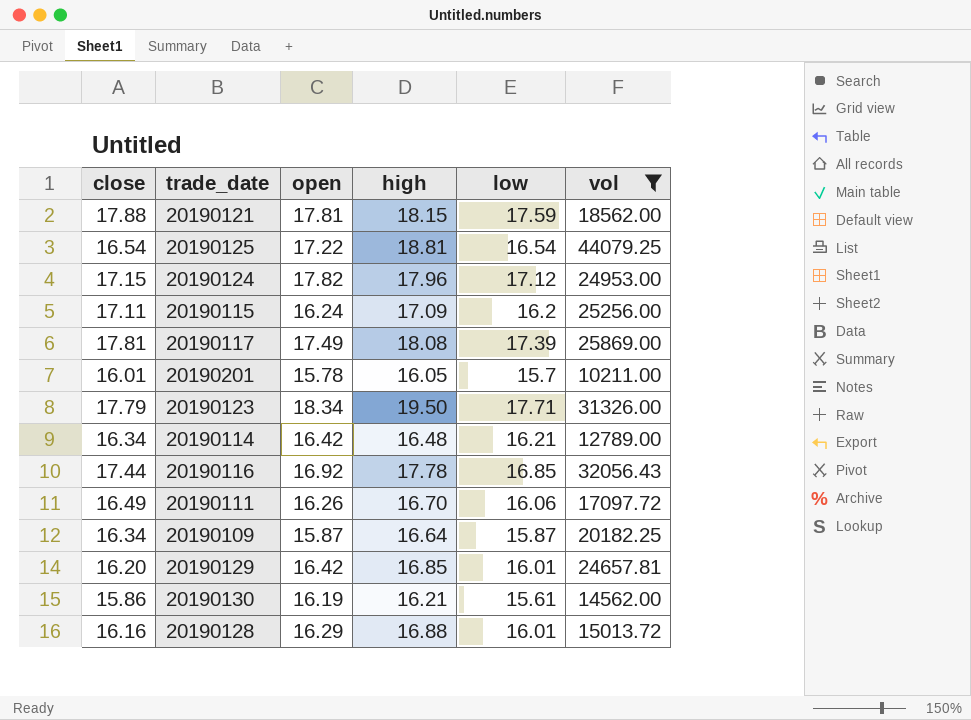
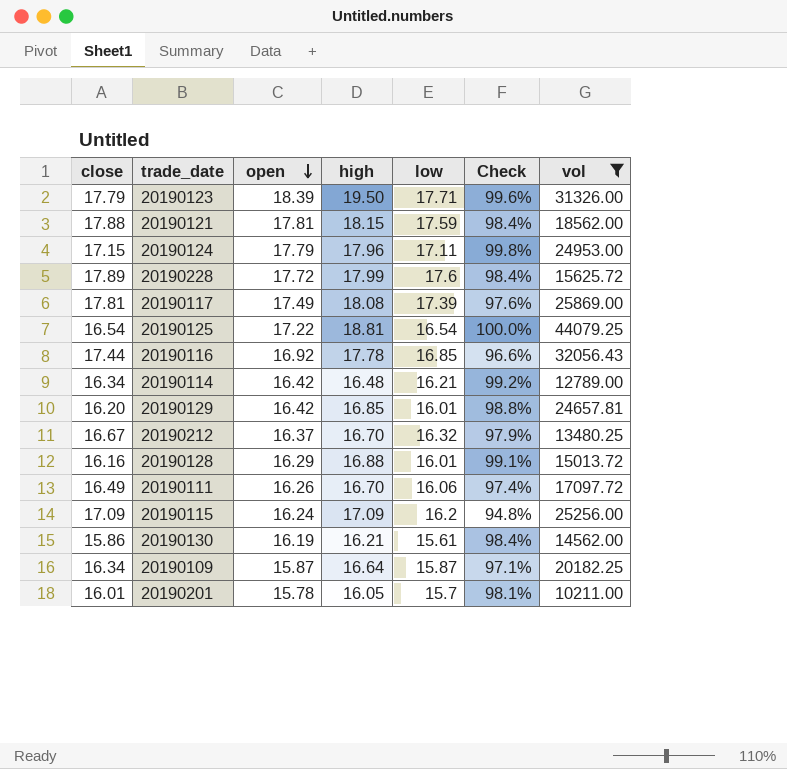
row order: none -> open descending
column Check | formula: none -> [low] / [close]
20190123 | open: 18.34 -> 18.39
20190124 | open: 17.82 -> 17.79
20190124 | low: 17.12 -> 17.11
row 20190228: none -> 17.89 | 17.72 | 17.99 | 17.6 | 98.4% | 15625.72
row 20190212: none -> 16.67 | 16.37 | 16.70 | 16.32 | 97.9% | 13480.25
20190115 | close: 17.11 -> 17.09

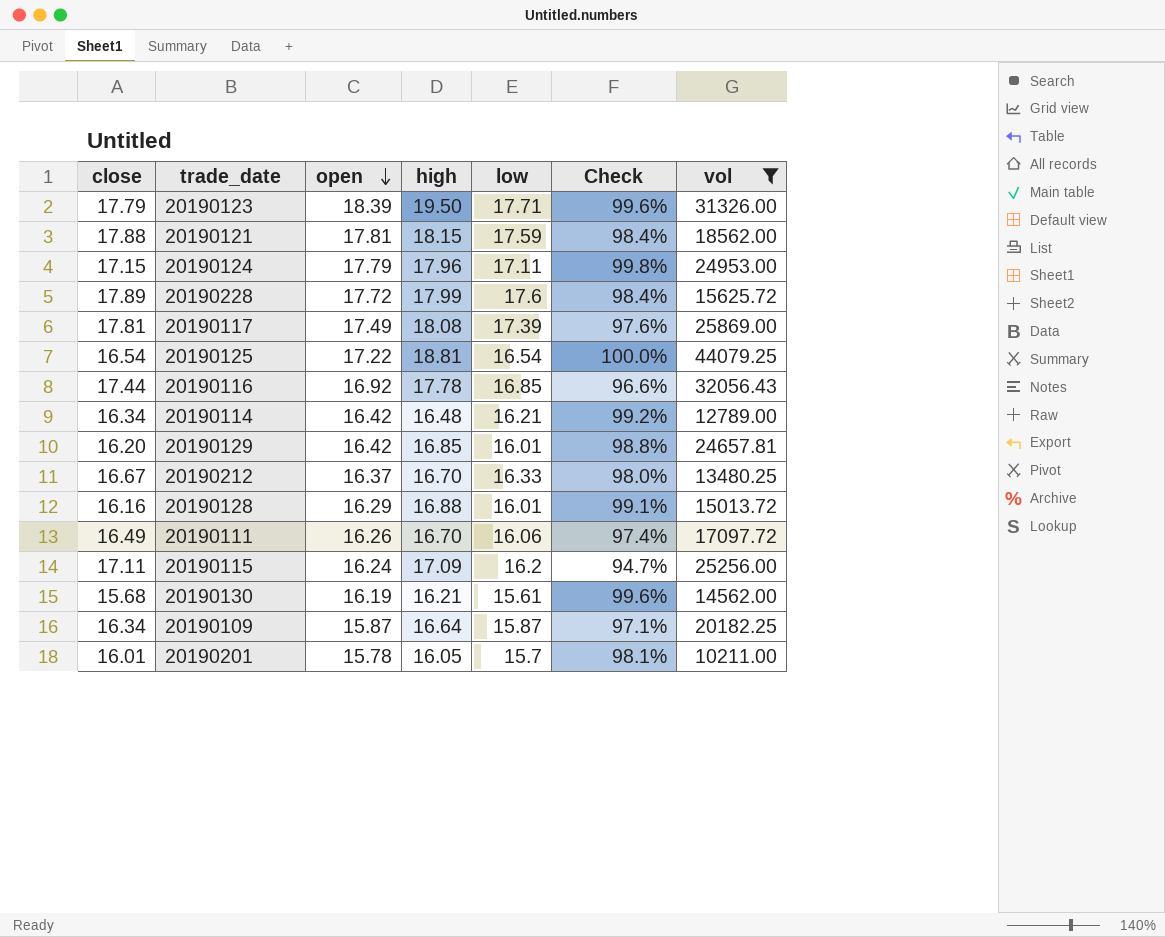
20190212 | low: 16.32 -> 16.33
20190212 | Check: 97.9% -> 98.0%
20190115 | close: 17.09 -> 17.11
20190115 | Check: 94.8% -> 94.7%
20190130 | close: 15.86 -> 15.68
20190130 | Check: 98.4% -> 99.6%

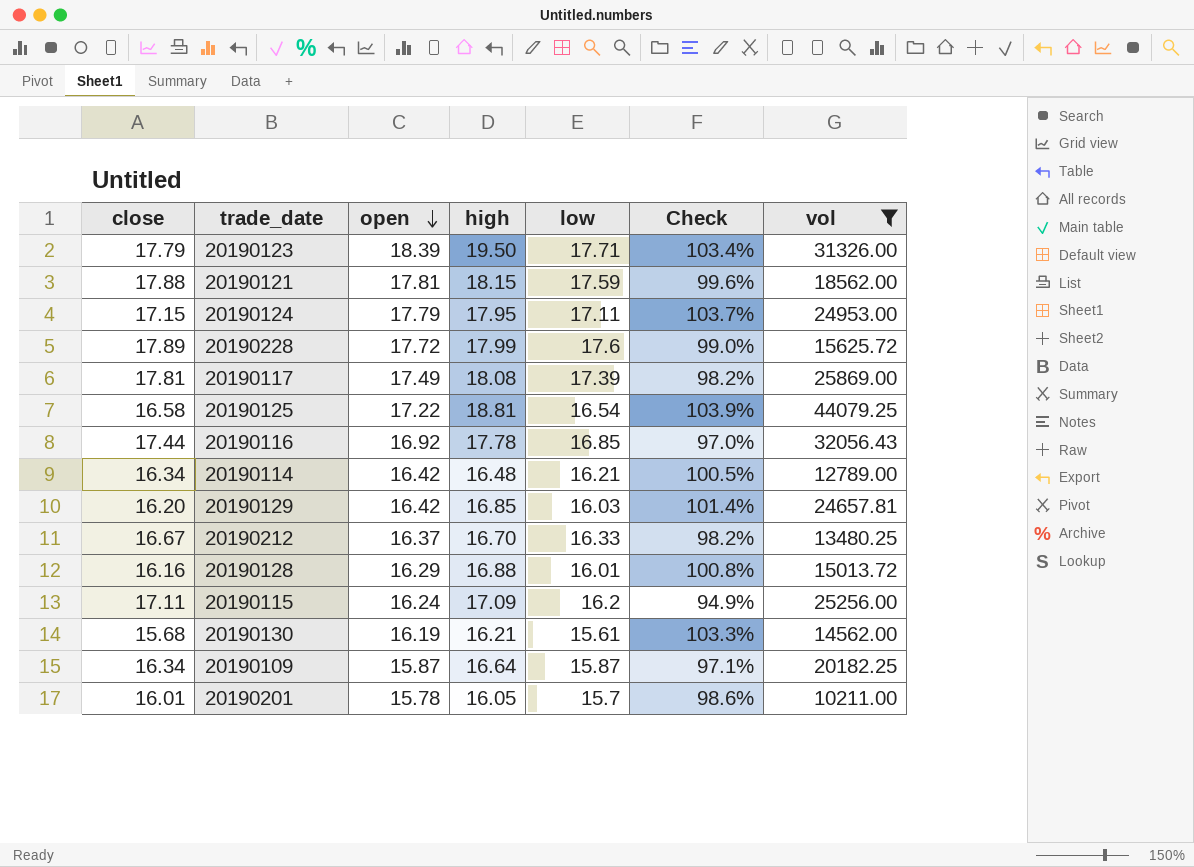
column Check | formula: [low] / [close] -> [open] / [close]
row 20190111: 16.49 | 16.26 | 16.70 | 16.06 | 97.4% | 17097.72 -> none
20190124 | high: 17.96 -> 17.95
20190125 | close: 16.54 -> 16.58
20190129 | low: 16.01 -> 16.03

